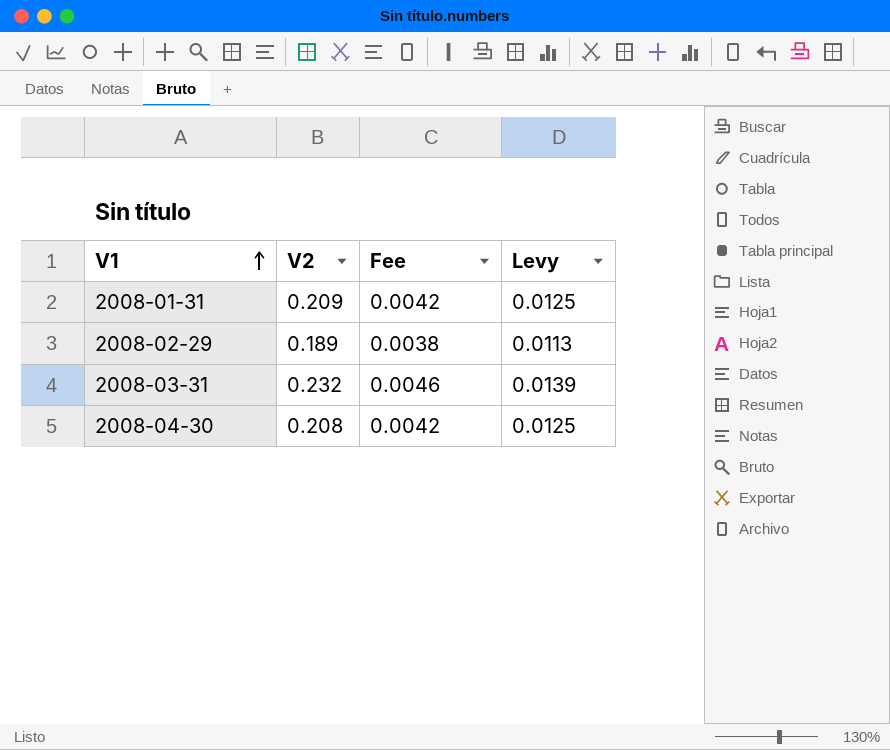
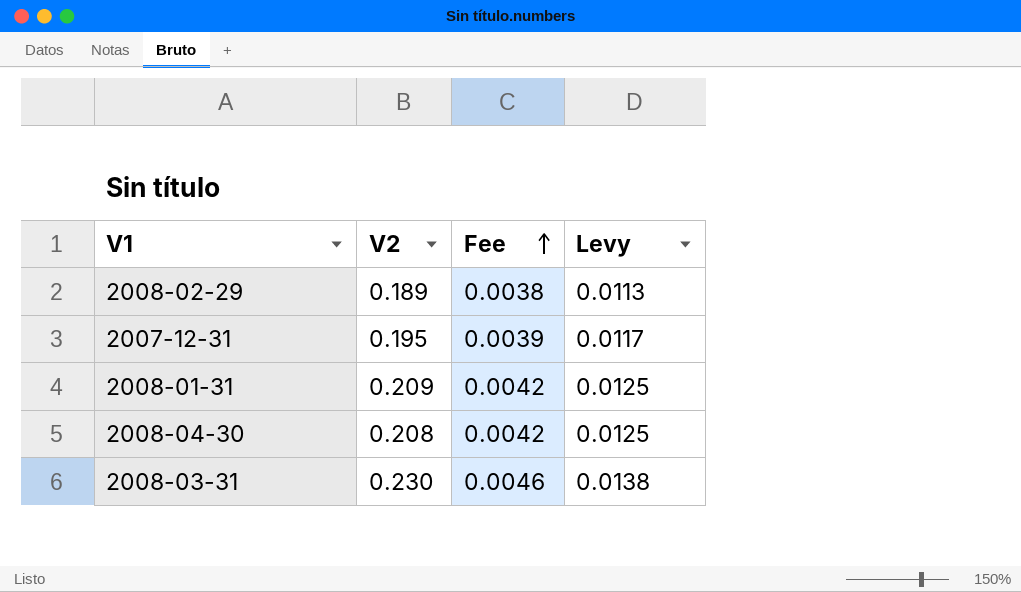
row order: V1 ascending -> Fee ascending
row 2007-12-31: none -> 0.195 | 0.0039 | 0.0117
2008-03-31 | V2: 0.232 -> 0.230
2008-03-31 | Levy: 0.0139 -> 0.0138

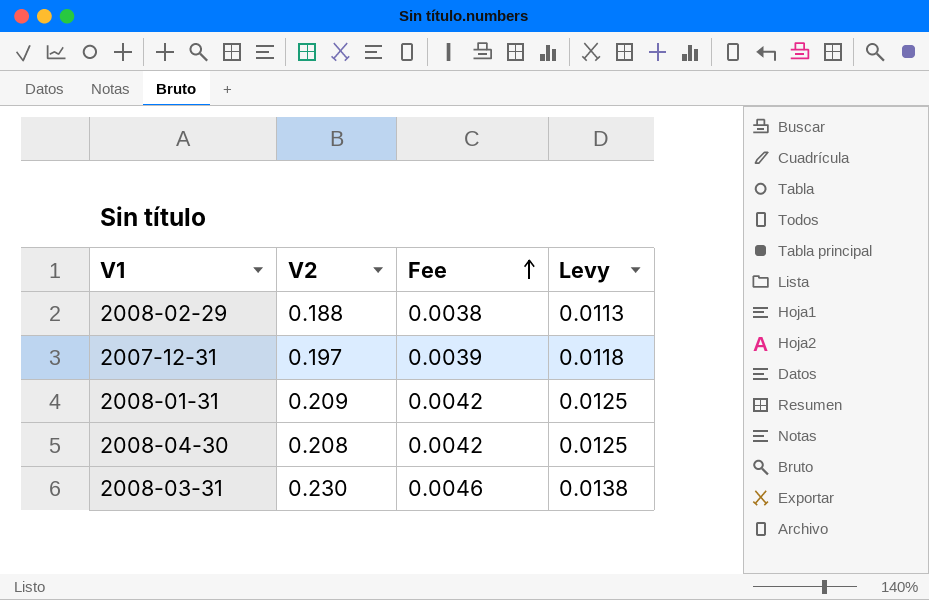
2008-02-29 | V2: 0.189 -> 0.188
2007-12-31 | V2: 0.195 -> 0.197
2007-12-31 | Levy: 0.0117 -> 0.0118

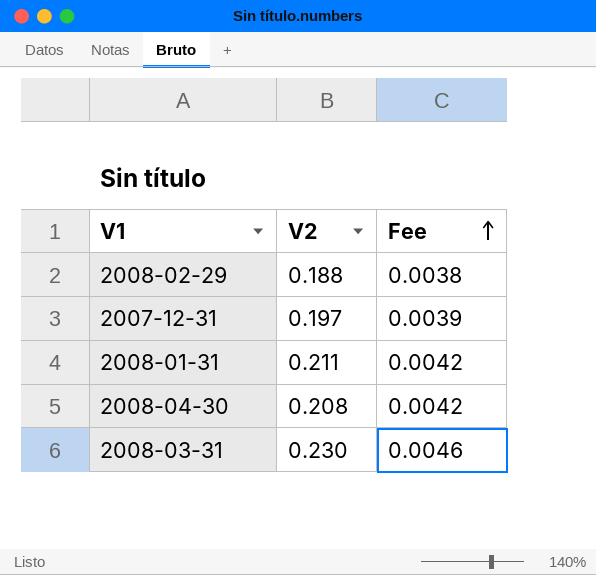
column Levy | formula: [V2] * 0.06 -> none
2008-01-31 | V2: 0.209 -> 0.211

